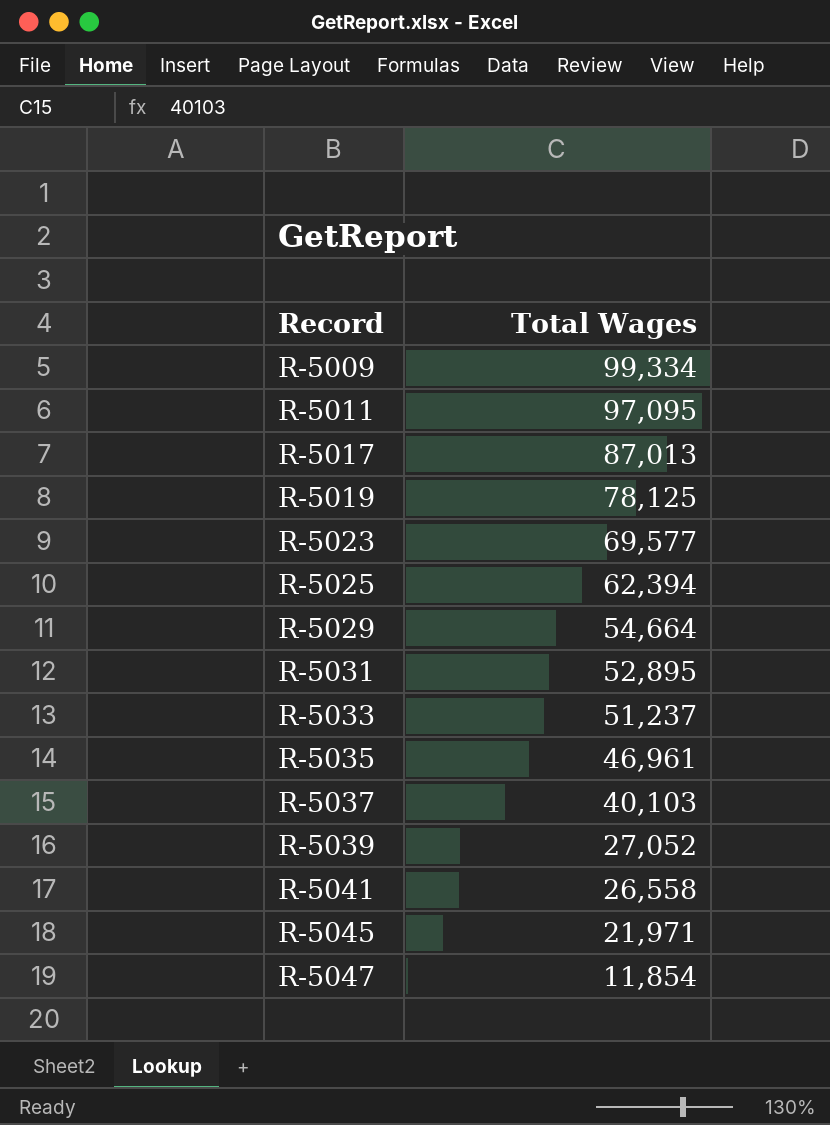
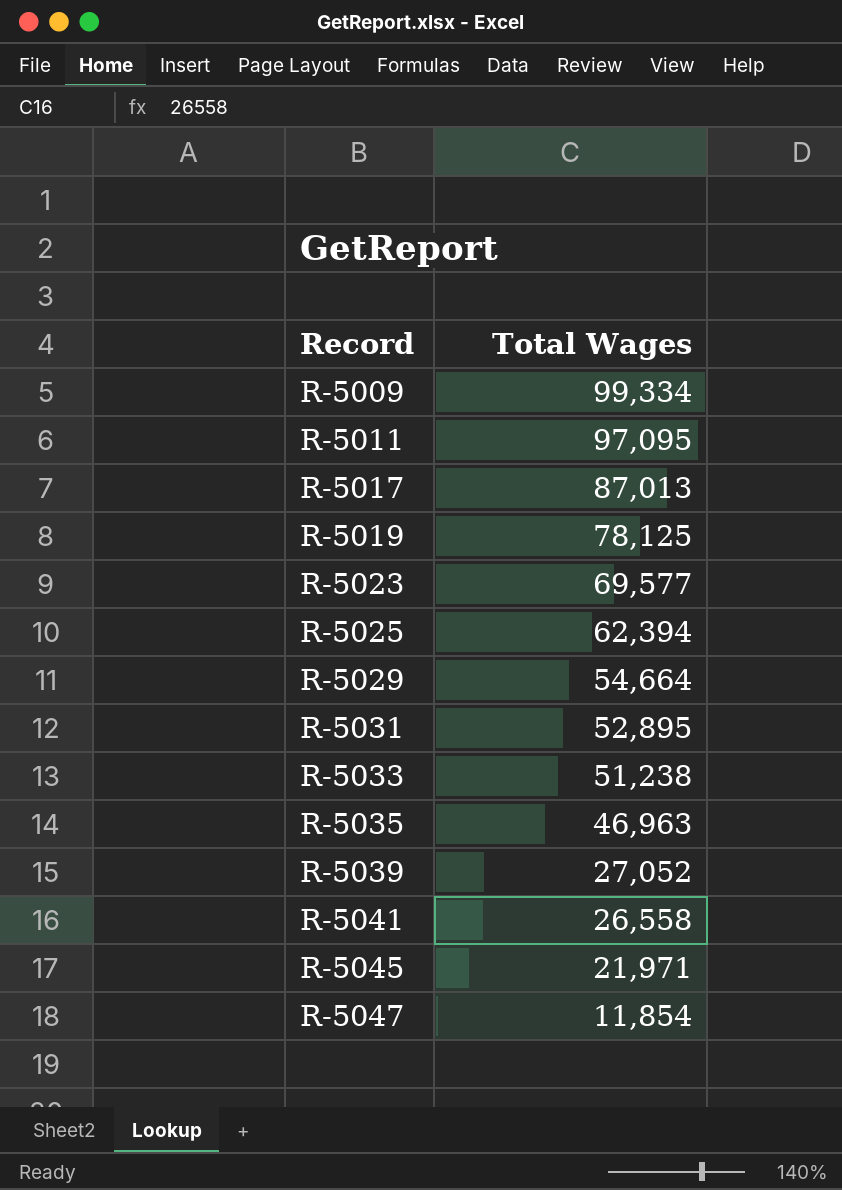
row R-5037: 40,103 -> none
R-5033 | Total Wages: 51,237 -> 51,238
R-5035 | Total Wages: 46,961 -> 46,963

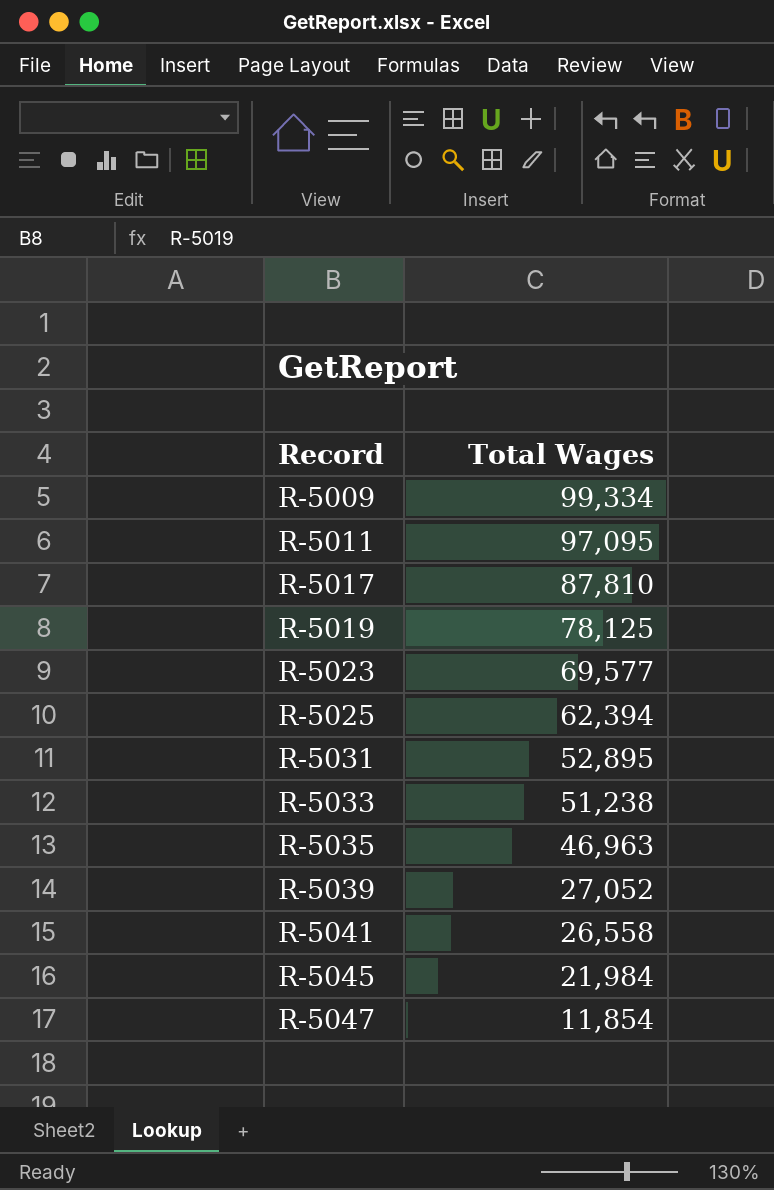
row R-5029: 54,664 -> none
R-5017 | Total Wages: 87,013 -> 87,810
R-5045 | Total Wages: 21,971 -> 21,984

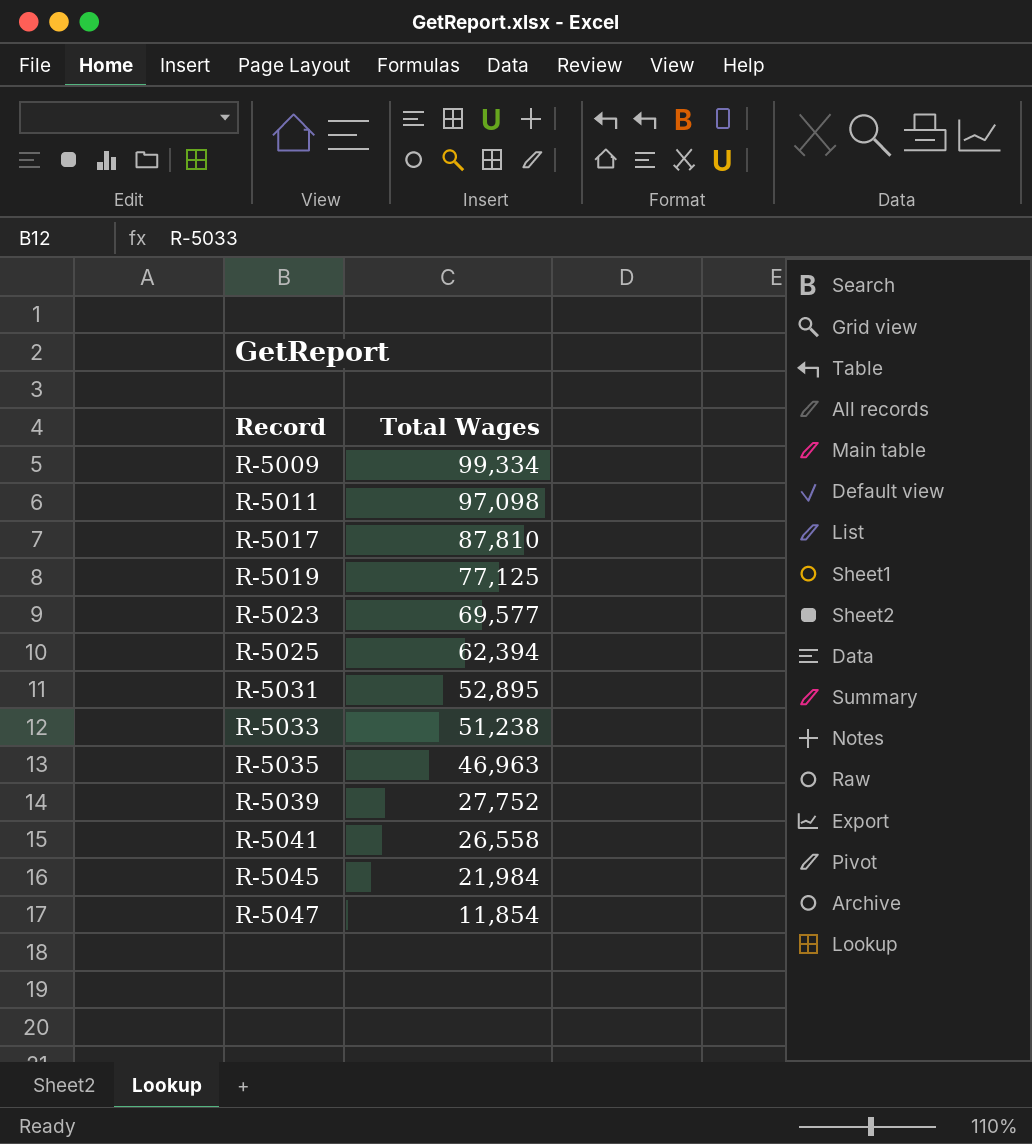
R-5011 | Total Wages: 97,095 -> 97,098
R-5019 | Total Wages: 78,125 -> 77,125
R-5039 | Total Wages: 27,052 -> 27,752

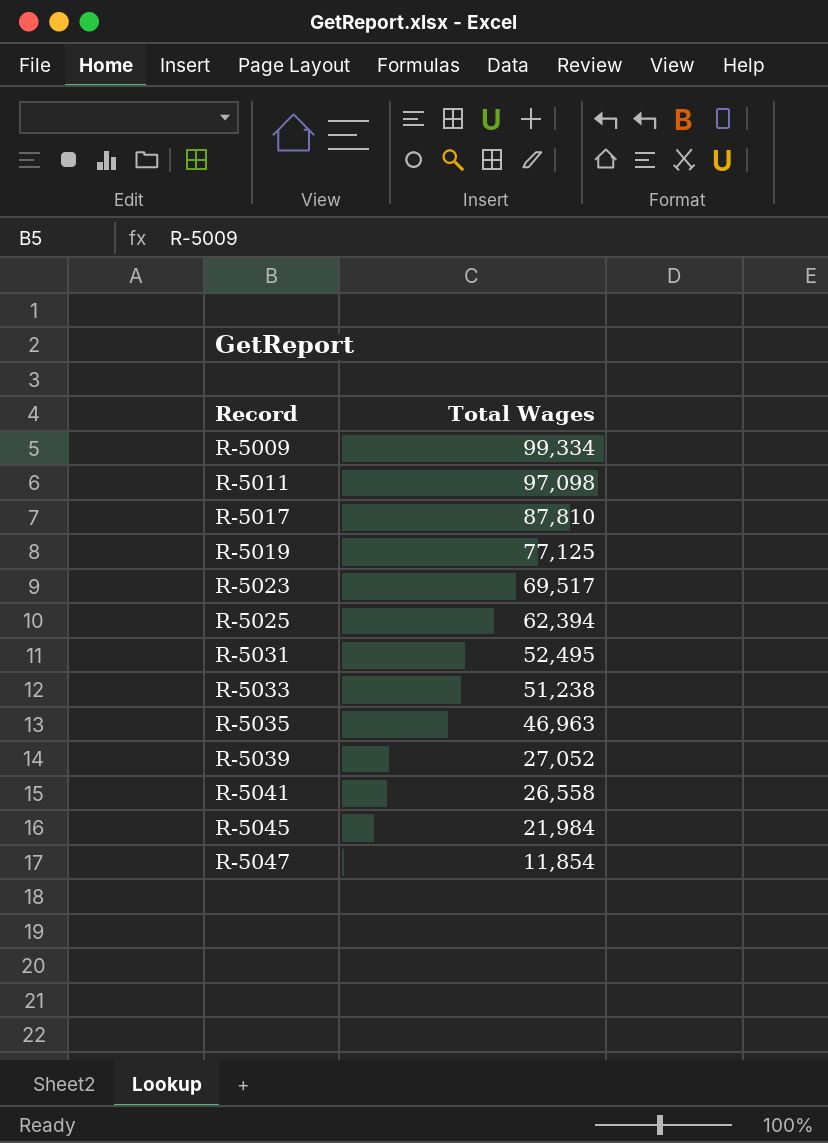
R-5023 | Total Wages: 69,577 -> 69,517
R-5031 | Total Wages: 52,895 -> 52,495
R-5039 | Total Wages: 27,752 -> 27,052

